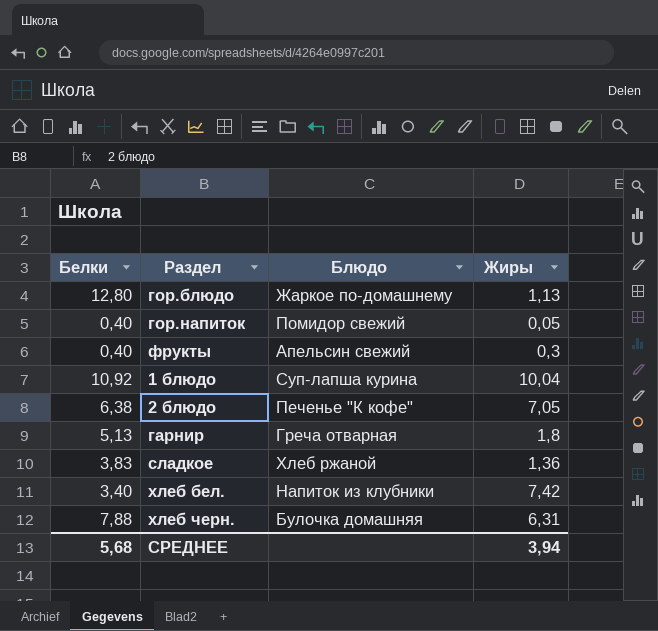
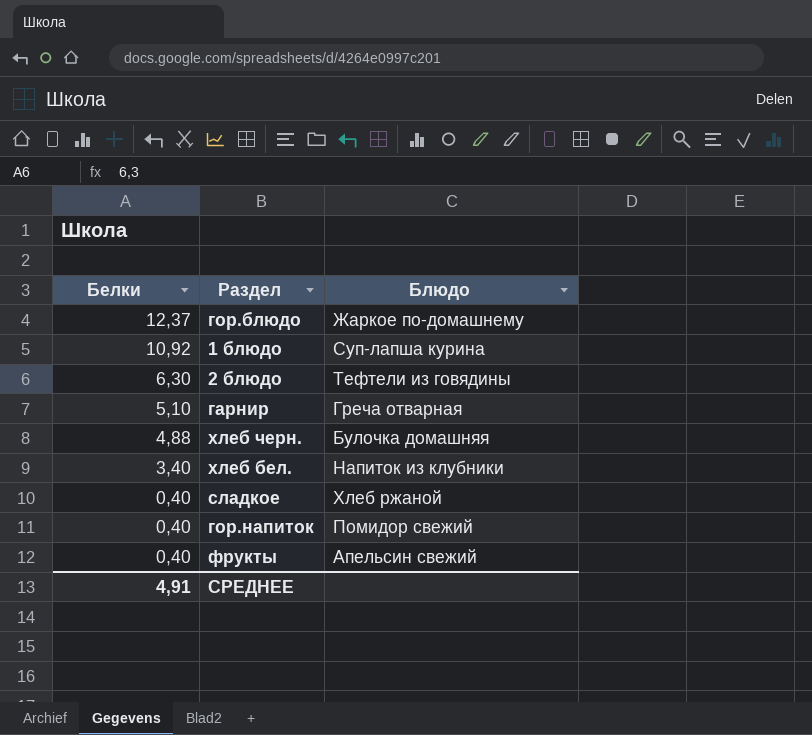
row order: none -> Белки descending
column Жиры | position: 4 -> none
гор.блюдо | Белки: 12,80 -> 12,37
2 блюдо | Белки: 6,38 -> 6,30
2 блюдо | Блюдо: Печенье "К кофе" -> Тефтели из говядины
гарнир | Белки: 5,13 -> 5,10
хлеб черн. | Белки: 7,88 -> 4,88
сладкое | Белки: 3,83 -> 0,40
СРЕДНЕЕ | Белки: 5,68 -> 4,91

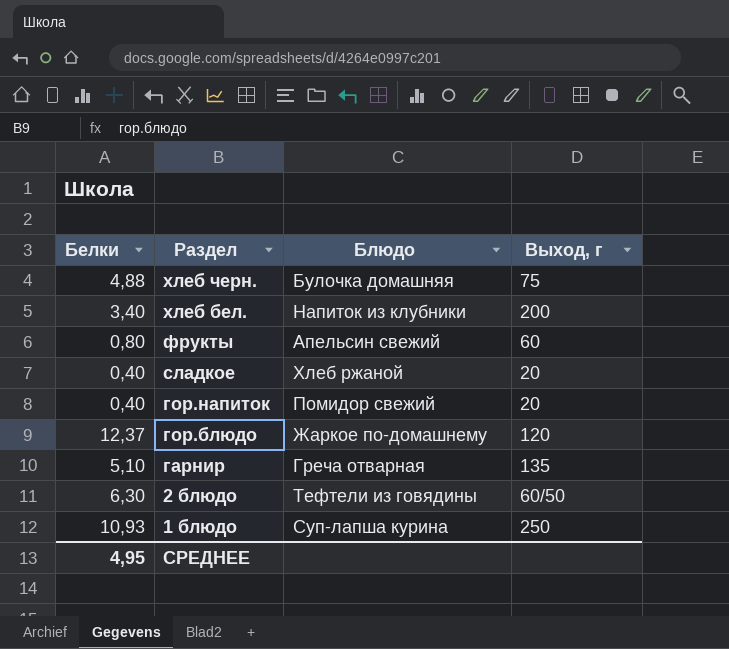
row order: Белки descending -> Раздел descending
column Выход, г | position: none -> 4
фрукты | Белки: 0,40 -> 0,80
1 блюдо | Белки: 10,92 -> 10,93
СРЕДНЕЕ | Белки: 4,91 -> 4,95

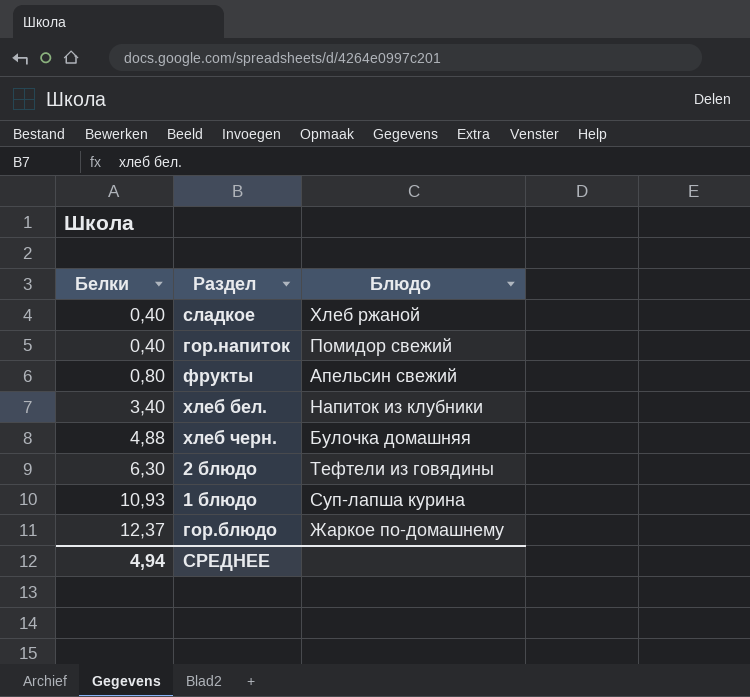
row order: Раздел descending -> Белки ascending
column Выход, г | position: 4 -> none
row гарнир: 5,10 | Греча отварная | 135 -> none
СРЕДНЕЕ | Белки: 4,95 -> 4,94

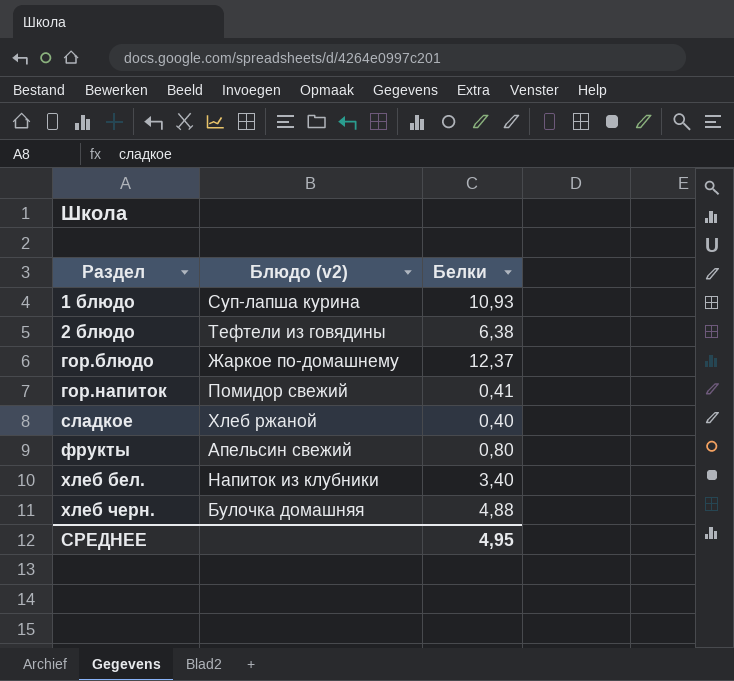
row order: Белки ascending -> Раздел ascending
column name: Блюдо -> Блюдо (v2)
column Белки | position: 1 -> 3
2 блюдо | Белки: 6,30 -> 6,38
гор.напиток | Белки: 0,40 -> 0,41
СРЕДНЕЕ | Белки: 4,94 -> 4,95

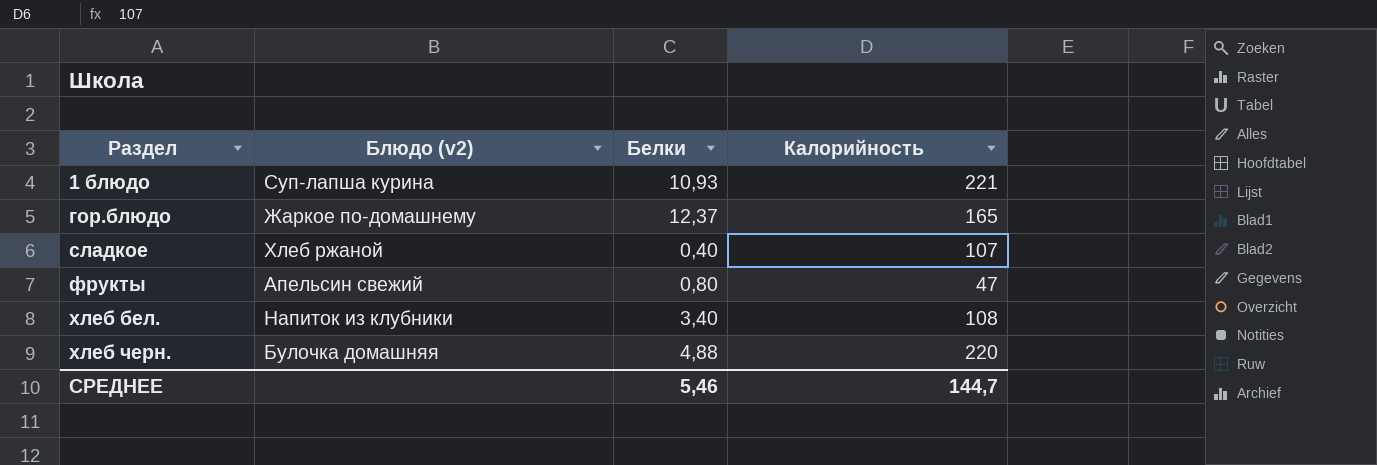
column Калорийность | position: none -> 4
row 2 блюдо: Тефтели из говядины | 6,38 -> none
row гор.напиток: Помидор свежий | 0,41 -> none
СРЕДНЕЕ | Белки: 4,95 -> 5,46

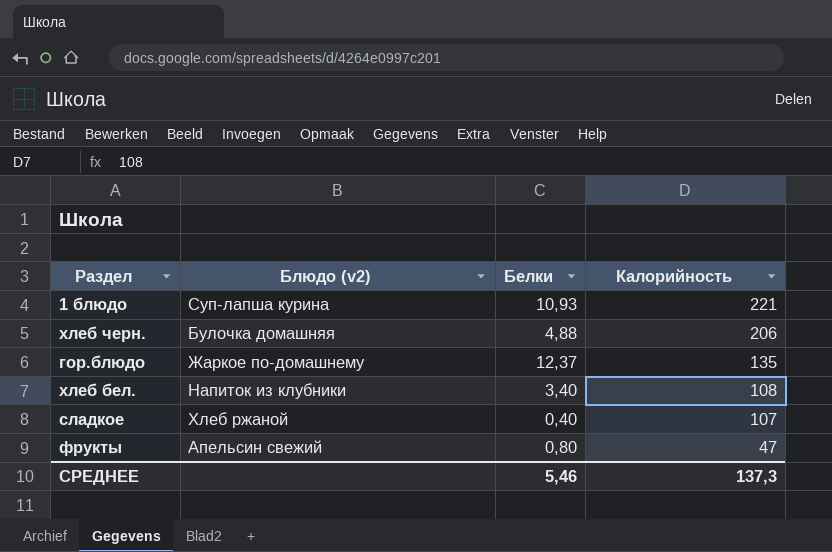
row order: Раздел ascending -> Калорийность descending
хлеб черн. | Калорийность: 220 -> 206
гор.блюдо | Калорийность: 165 -> 135
СРЕДНЕЕ | Калорийность: 144,7 -> 137,3

